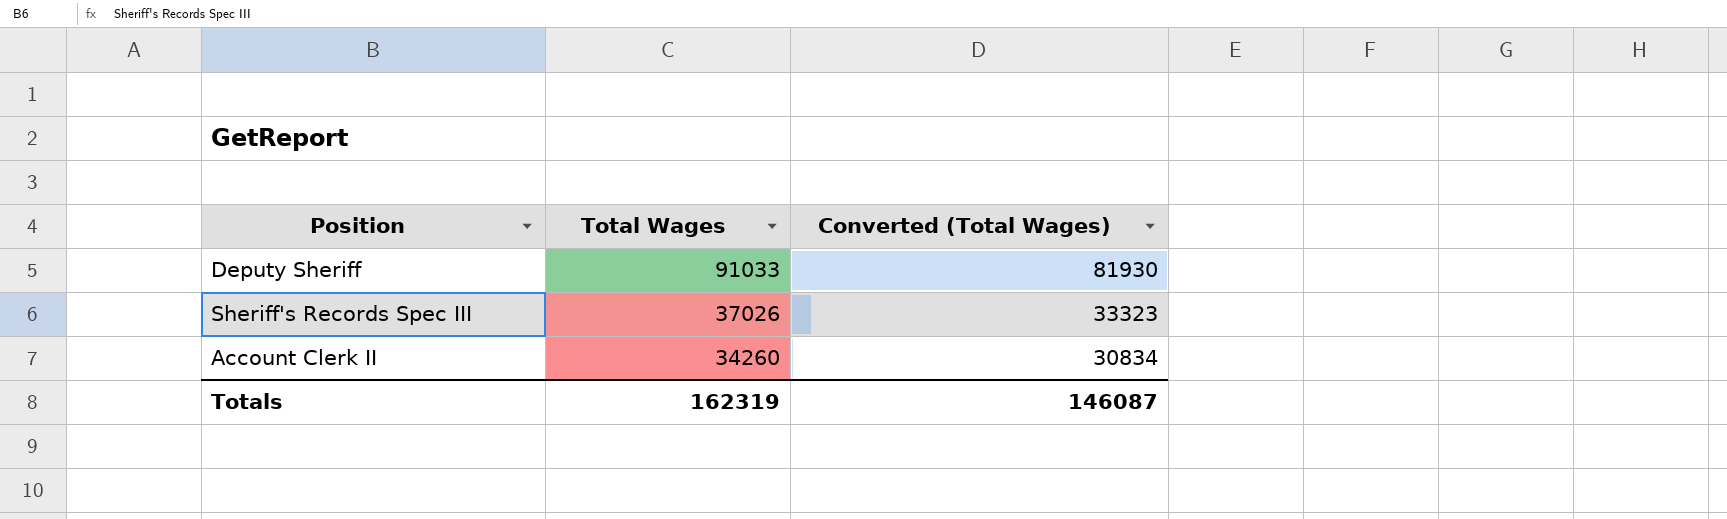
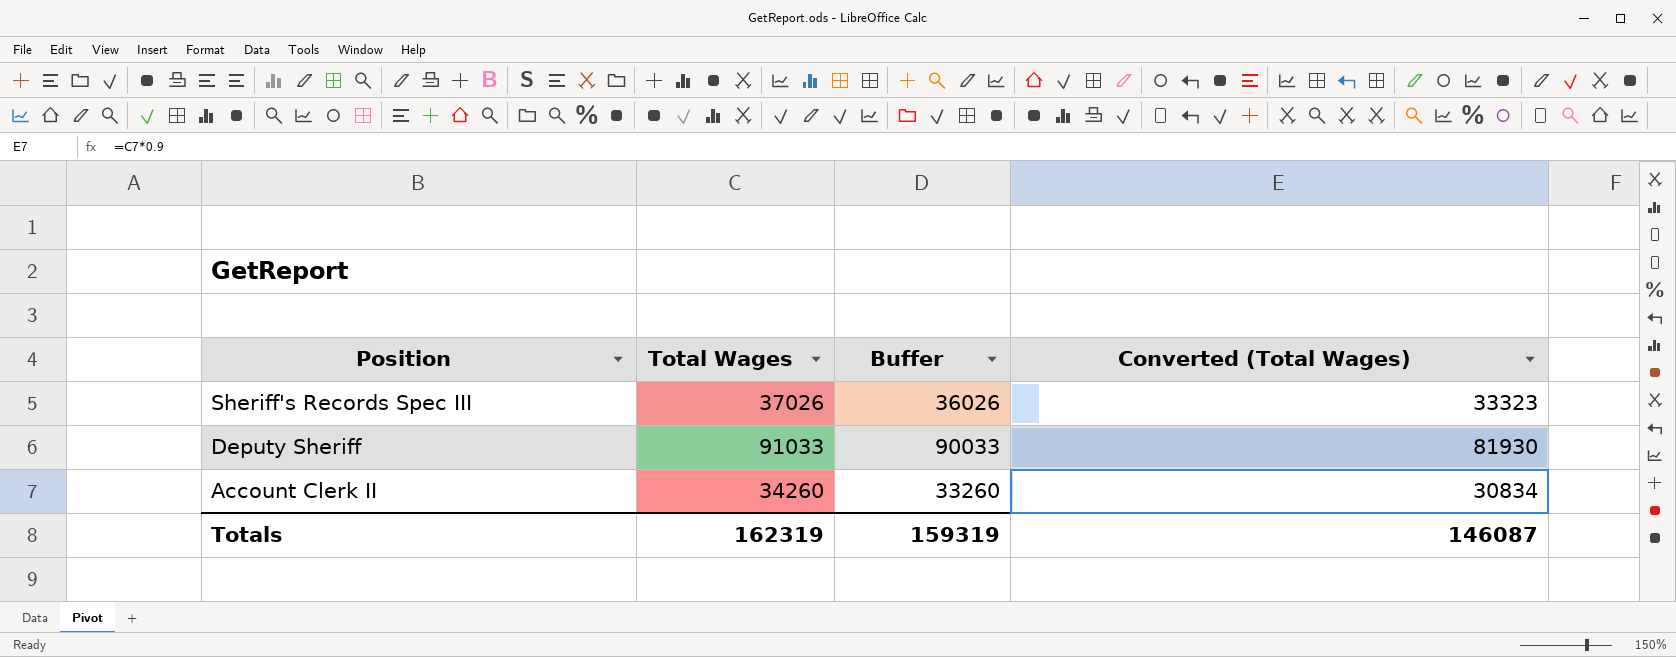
row order: Total Wages descending -> Position descending
column Buffer | formula: none -> [Total Wages] - 1000

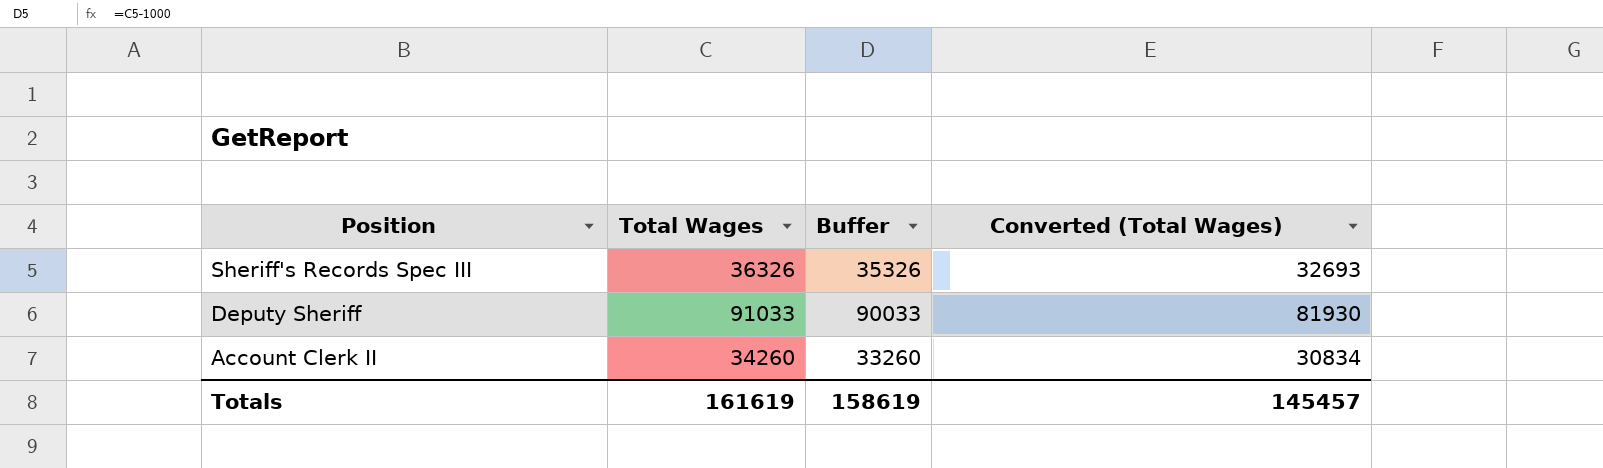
Sheriff's Records Spec III | Total Wages: 37026 -> 36326
Sheriff's Records Spec III | Buffer: 36026 -> 35326
Sheriff's Records Spec III | Converted (Total Wages): 33323 -> 32693
Totals | Total Wages: 162319 -> 161619
Totals | Buffer: 159319 -> 158619
Totals | Converted (Total Wages): 146087 -> 145457

